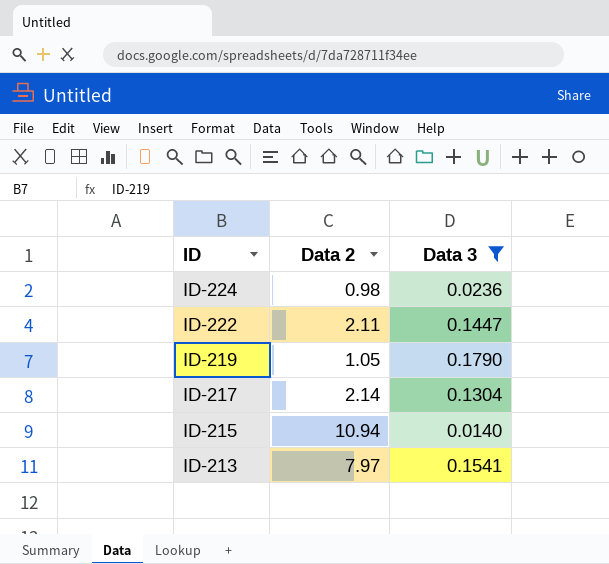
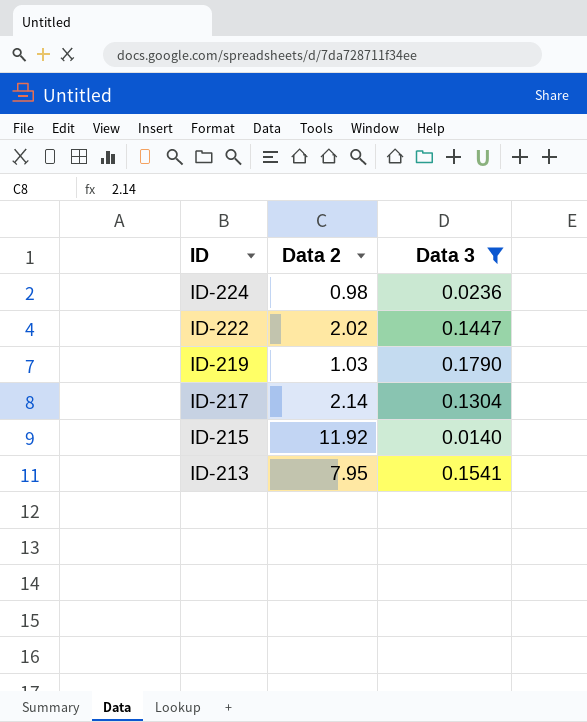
ID-222 | Data 2: 2.11 -> 2.02
ID-219 | Data 2: 1.05 -> 1.03
ID-215 | Data 2: 10.94 -> 11.92
ID-213 | Data 2: 7.97 -> 7.95

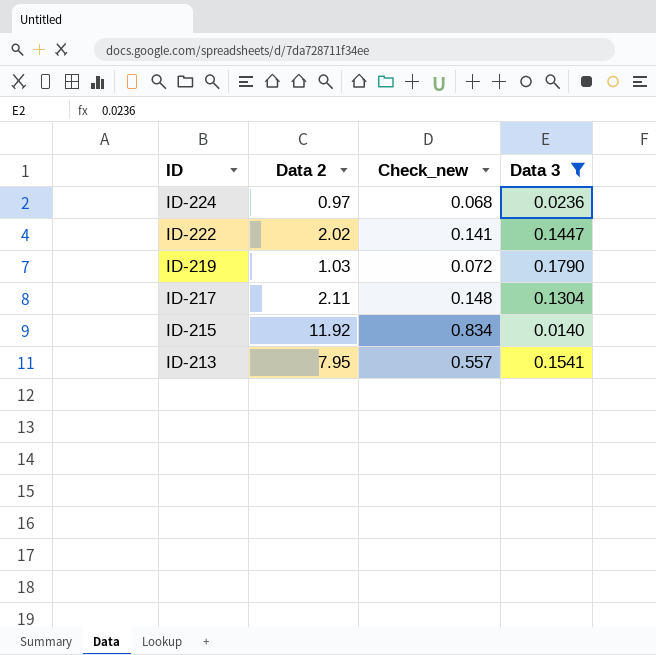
column Check_new | formula: none -> [Data 2] * 0.07
ID-224 | Data 2: 0.98 -> 0.97
ID-217 | Data 2: 2.14 -> 2.11

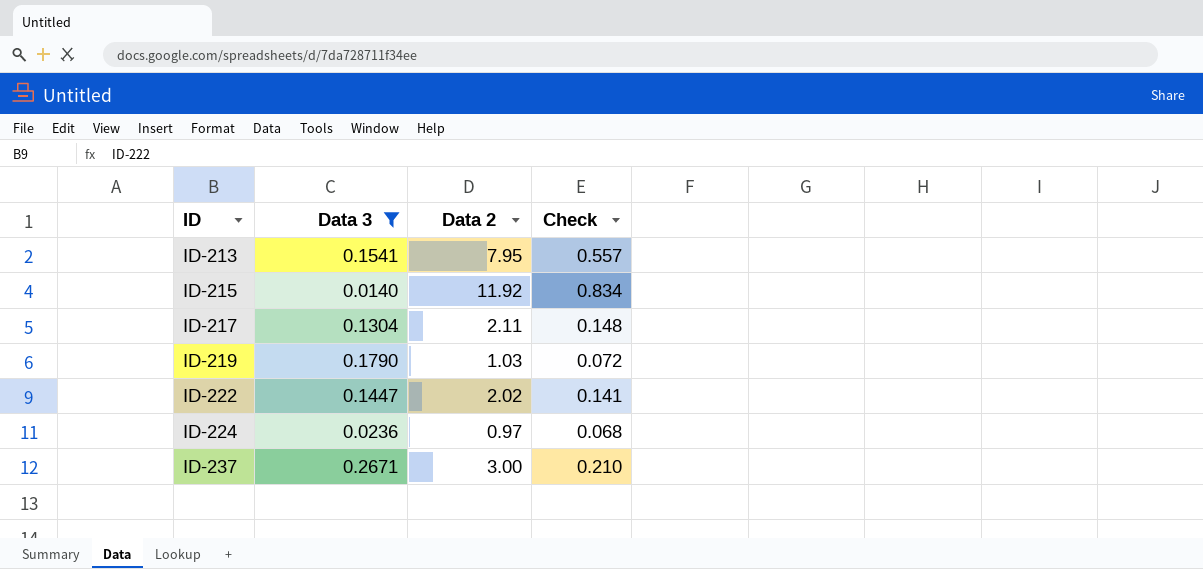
row order: ID descending -> ID ascending
column Data 3 | position: 4 -> 2
column name: Check_new -> Check
row ID-237: none -> 0.2671 | 3.00 | 0.210

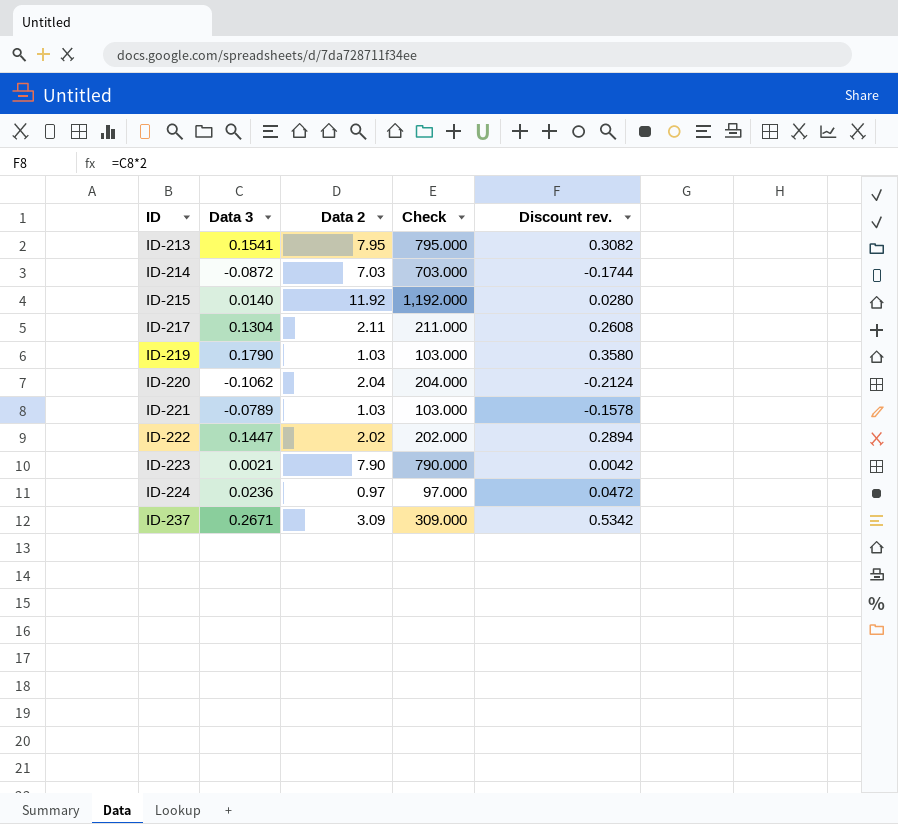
filter: Data 3 >= 0.0140 -> none
column Check | formula: [Data 2] * 0.07 -> [Data 2] * 100
column Discount rev. | formula: none -> [Data 3] * 2
ID-237 | Data 2: 3.00 -> 3.09

